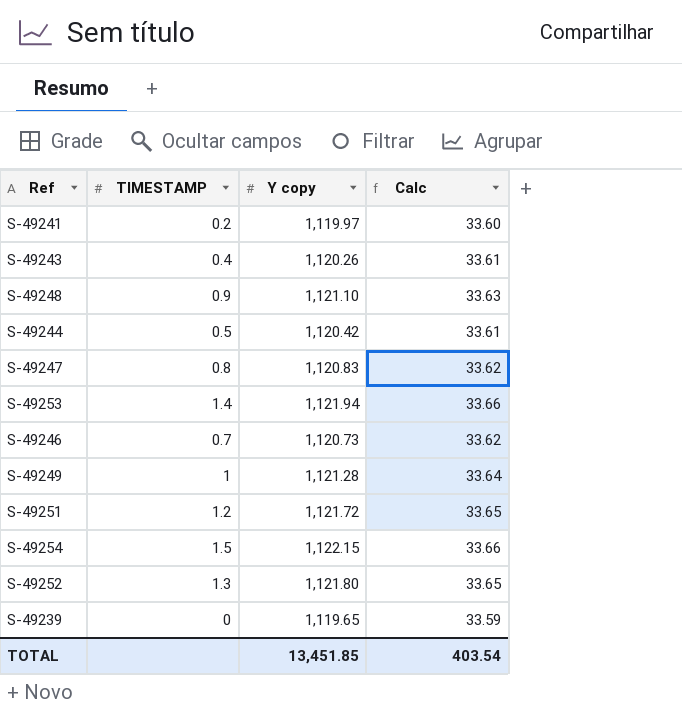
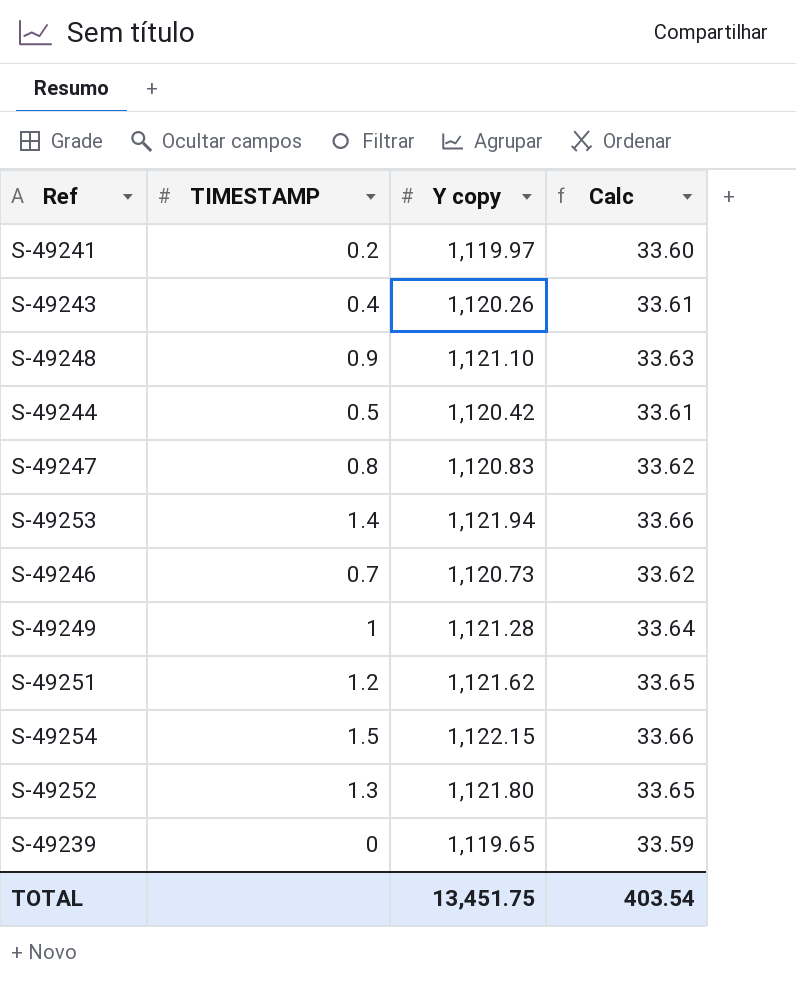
S-49251 | Y copy: 1,121.72 -> 1,121.62
TOTAL | Y copy: 13,451.85 -> 13,451.75

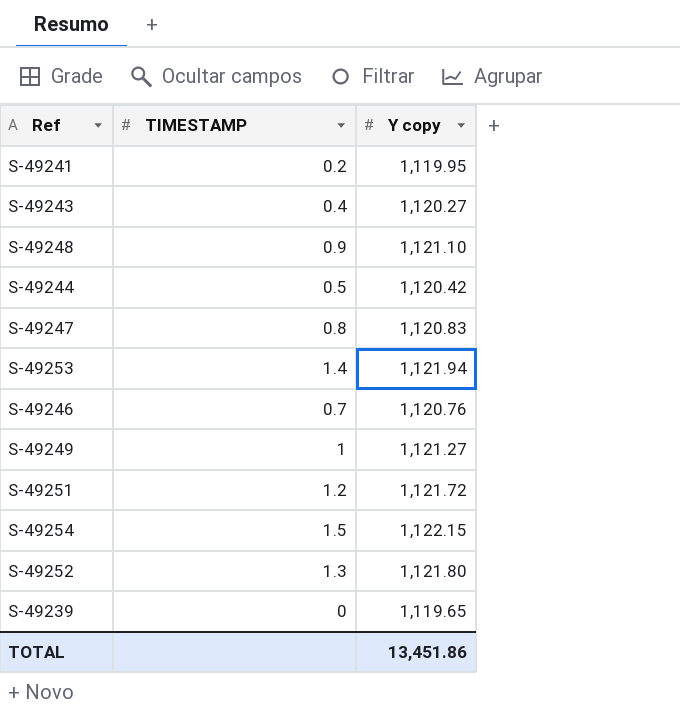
column Calc | formula: [Y copy] * 0.03 -> none
S-49241 | Y copy: 1,119.97 -> 1,119.95
S-49243 | Y copy: 1,120.26 -> 1,120.27
S-49246 | Y copy: 1,120.73 -> 1,120.76
S-49249 | Y copy: 1,121.28 -> 1,121.27
S-49251 | Y copy: 1,121.62 -> 1,121.72
TOTAL | Y copy: 13,451.75 -> 13,451.86

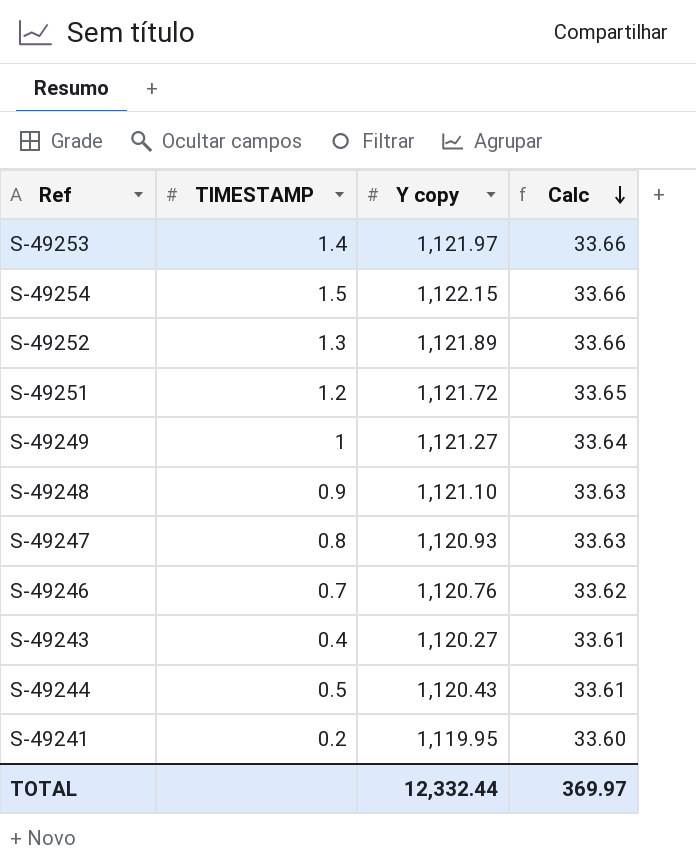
row order: none -> Calc descending
column Calc | formula: none -> [Y copy] * 0.03
row S-49239: 0 | 1,119.65 -> none
S-49253 | Y copy: 1,121.94 -> 1,121.97
S-49252 | Y copy: 1,121.80 -> 1,121.89
S-49247 | Y copy: 1,120.83 -> 1,120.93
S-49244 | Y copy: 1,120.42 -> 1,120.43
TOTAL | Y copy: 13,451.86 -> 12,332.44

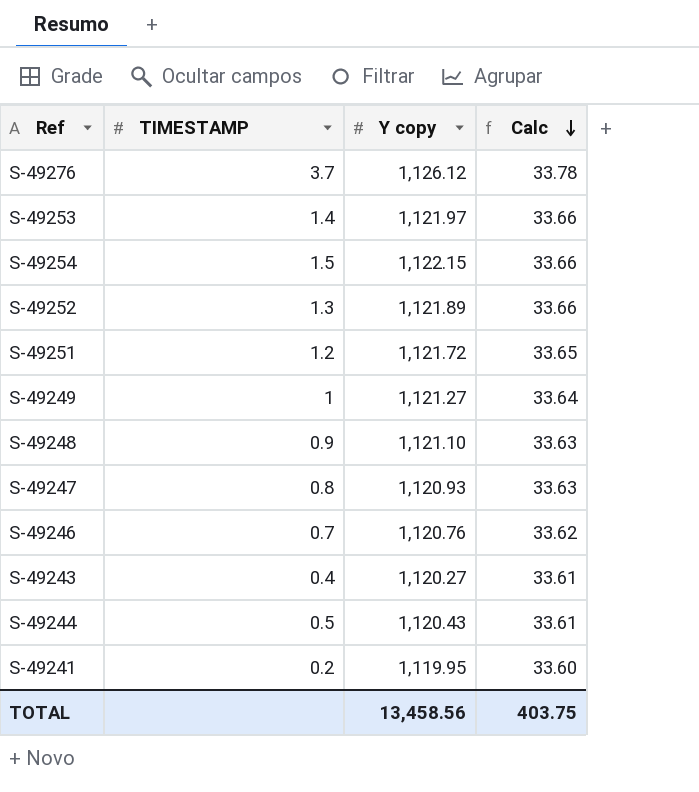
row S-49276: none -> 3.7 | 1,126.12 | 33.78
TOTAL | Y copy: 12,332.44 -> 13,458.56
TOTAL | Calc: 369.97 -> 403.75

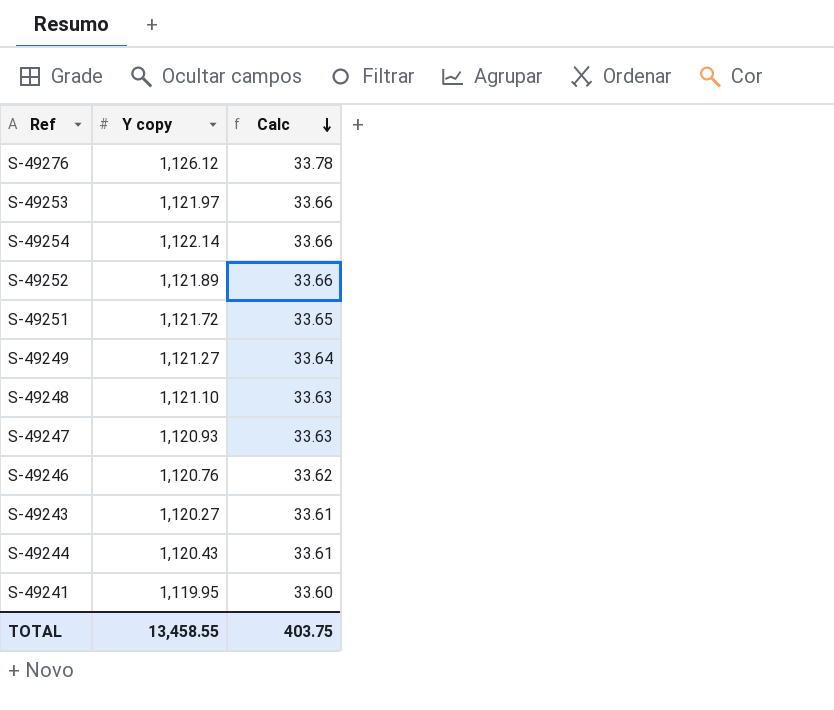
column TIMESTAMP | position: 2 -> none
S-49254 | Y copy: 1,122.15 -> 1,122.14
TOTAL | Y copy: 13,458.56 -> 13,458.55

